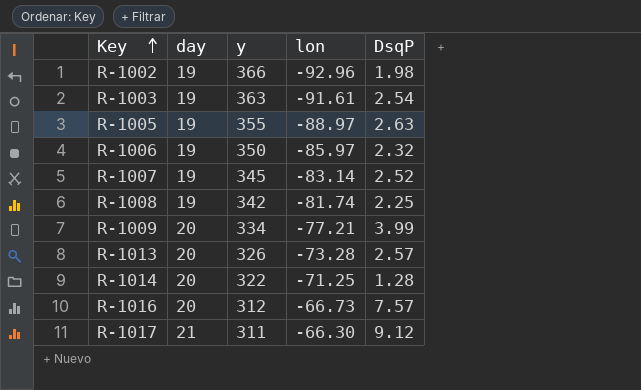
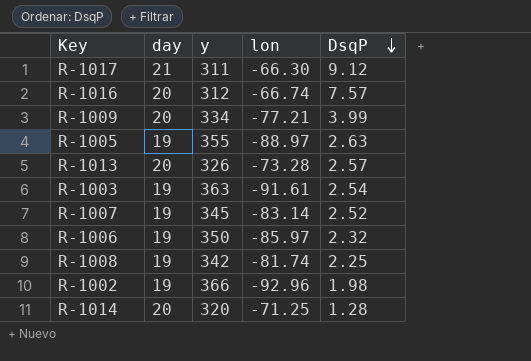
row order: Key ascending -> DsqP descending
R-1016 | lon: -66.73 -> -66.74
R-1014 | y: 322 -> 320

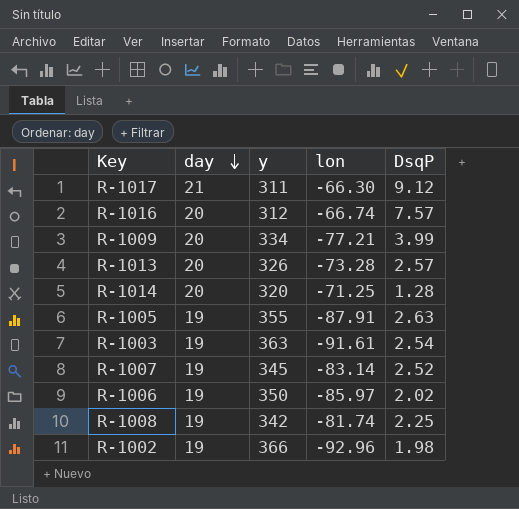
row order: DsqP descending -> day descending
R-1005 | lon: -88.97 -> -87.91
R-1006 | DsqP: 2.32 -> 2.02

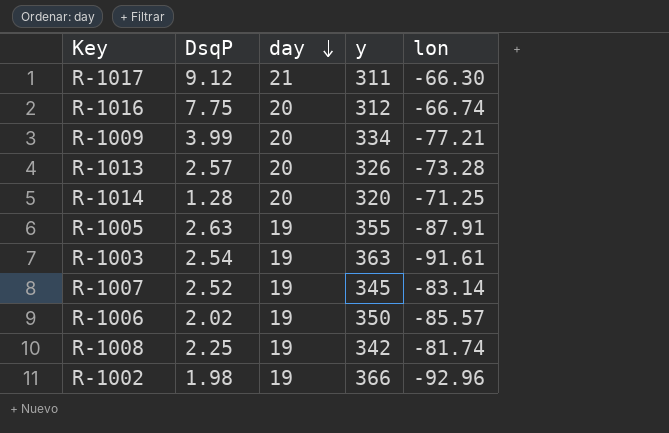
column DsqP | position: 5 -> 2
R-1016 | DsqP: 7.57 -> 7.75
R-1006 | lon: -85.97 -> -85.57

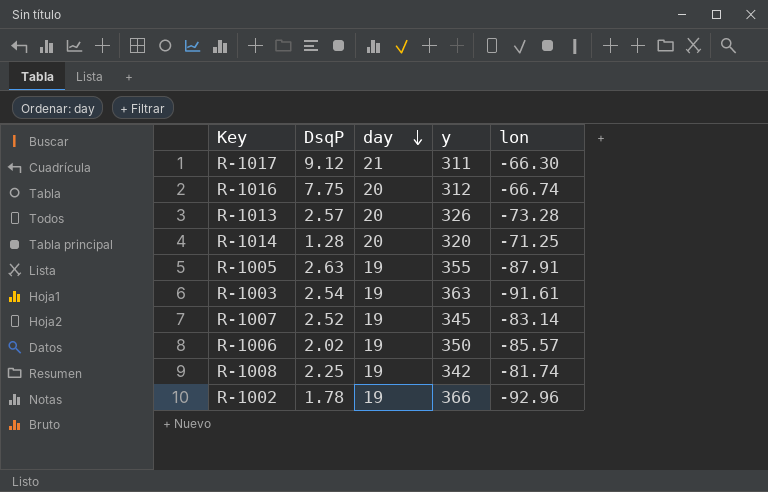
row R-1009: 3.99 | 20 | 334 | -77.21 -> none
R-1002 | DsqP: 1.98 -> 1.78

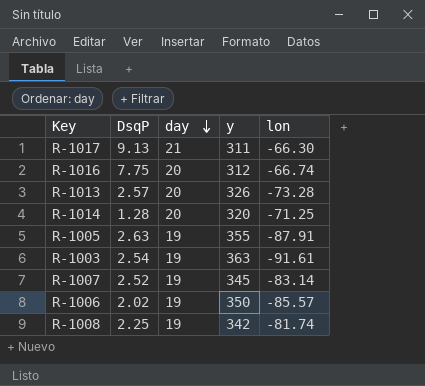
row R-1002: 1.78 | 19 | 366 | -92.96 -> none
R-1017 | DsqP: 9.12 -> 9.13

